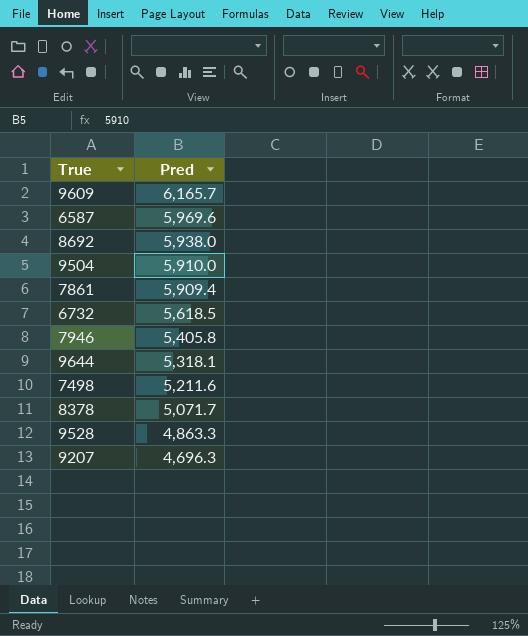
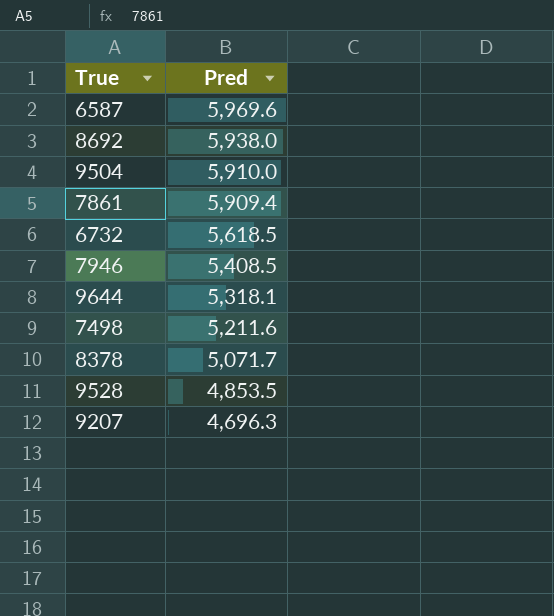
row 9609: 6,165.7 -> none
7946 | Pred: 5,405.8 -> 5,408.5
9528 | Pred: 4,863.3 -> 4,853.5

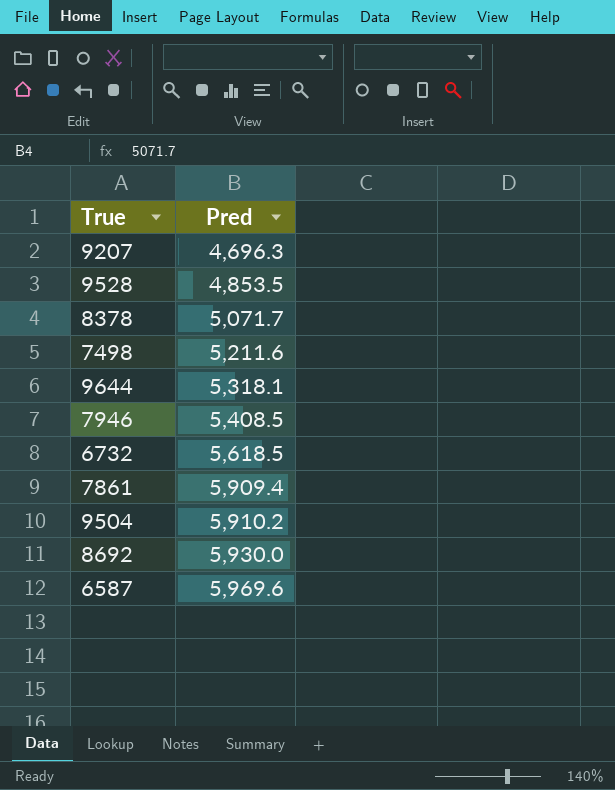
row order: Pred descending -> Pred ascending
9504 | Pred: 5,910.0 -> 5,910.2
8692 | Pred: 5,938.0 -> 5,930.0

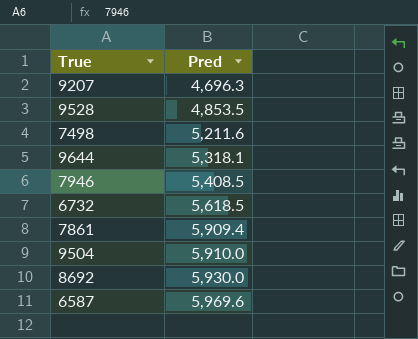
row 8378: 5,071.7 -> none
9504 | Pred: 5,910.2 -> 5,910.0

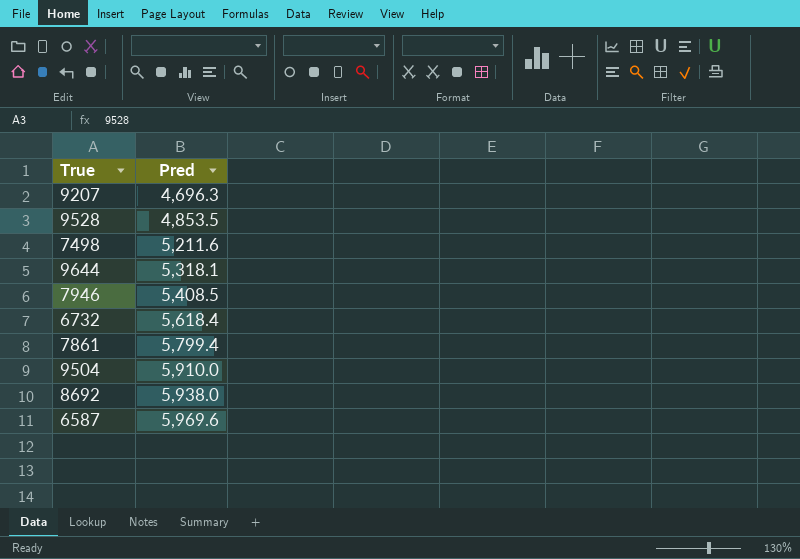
6732 | Pred: 5,618.5 -> 5,618.4
7861 | Pred: 5,909.4 -> 5,799.4
8692 | Pred: 5,930.0 -> 5,938.0

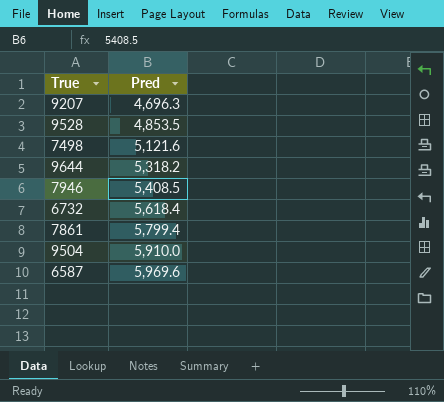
row 8692: 5,938.0 -> none
7498 | Pred: 5,211.6 -> 5,121.6
9644 | Pred: 5,318.1 -> 5,318.2

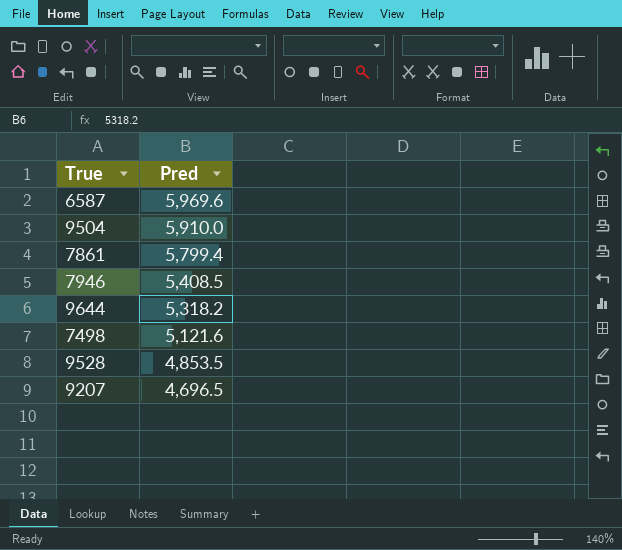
row order: Pred ascending -> Pred descending
row 6732: 5,618.4 -> none
9207 | Pred: 4,696.3 -> 4,696.5

